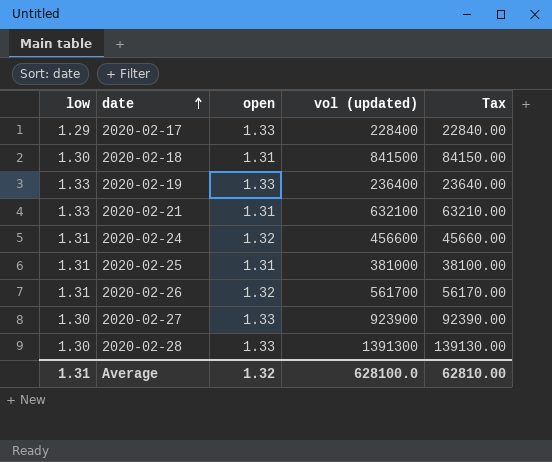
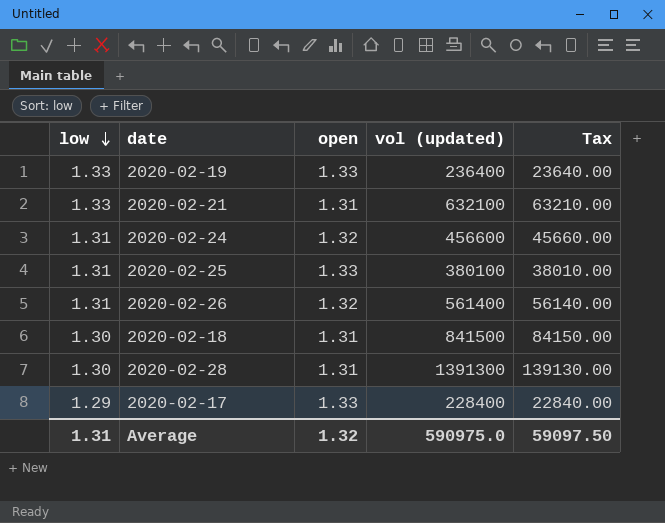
row order: date ascending -> low descending
row 2020-02-27: 1.30 | 1.33 | 923900 | 92390.00 -> none
2020-02-25 | open: 1.31 -> 1.33
2020-02-25 | vol (updated): 381000 -> 380100
2020-02-25 | Tax: 38100.00 -> 38010.00
2020-02-26 | vol (updated): 561700 -> 561400
2020-02-26 | Tax: 56170.00 -> 56140.00
2020-02-28 | open: 1.33 -> 1.31
Average | vol (updated): 628100.0 -> 590975.0
Average | Tax: 62810.00 -> 59097.50

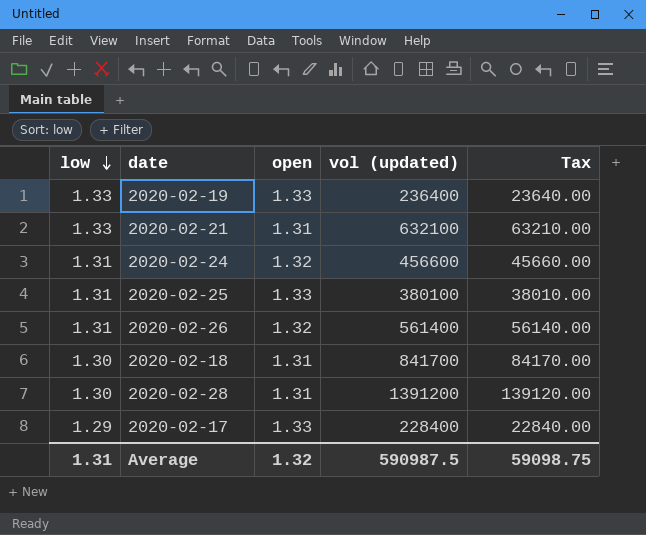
2020-02-18 | vol (updated): 841500 -> 841700
2020-02-18 | Tax: 84150.00 -> 84170.00
2020-02-28 | vol (updated): 1391300 -> 1391200
2020-02-28 | Tax: 139130.00 -> 139120.00
Average | vol (updated): 590975.0 -> 590987.5
Average | Tax: 59097.50 -> 59098.75

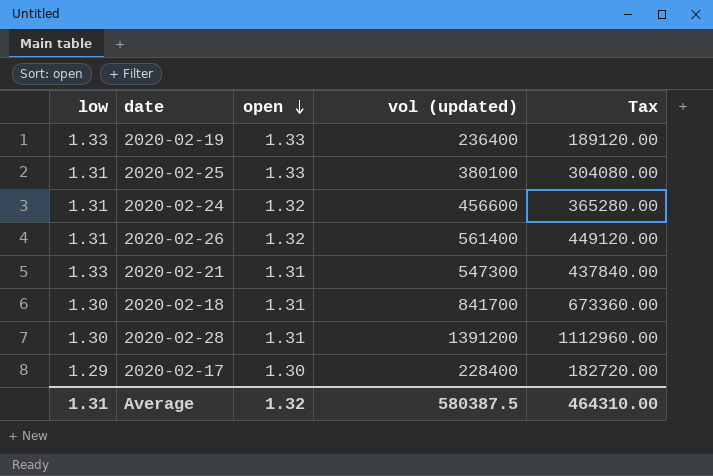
row order: low descending -> open descending
column Tax | formula: [vol (updated)] * 0.1 -> [vol (updated)] * 0.8
2020-02-21 | vol (updated): 632100 -> 547300
2020-02-17 | open: 1.33 -> 1.30
Average | vol (updated): 590987.5 -> 580387.5
Average | Tax: 59098.75 -> 464310.00

